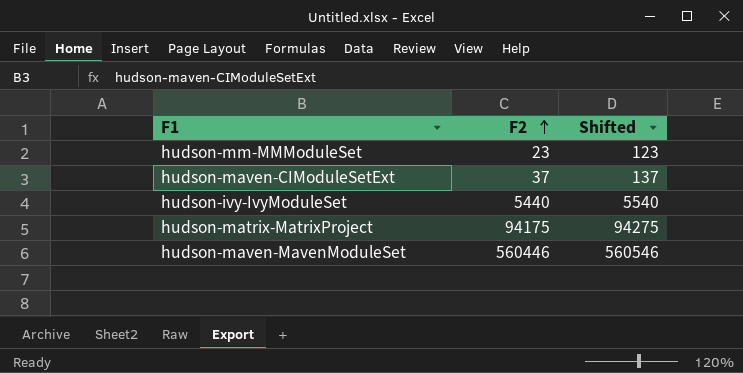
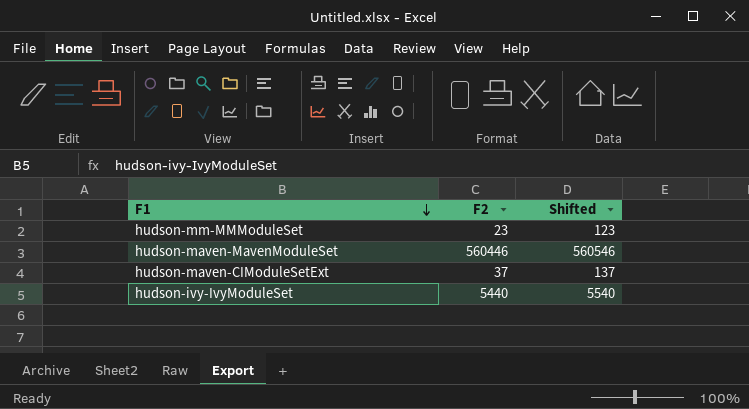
row order: F2 ascending -> F1 descending
row hudson-matrix-MatrixProject: 94175 | 94275 -> none

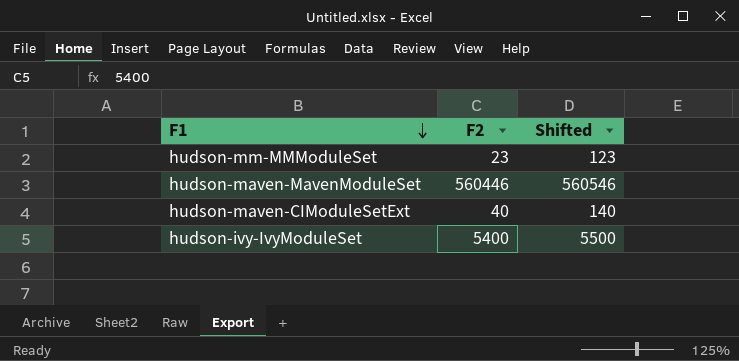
hudson-maven-CIModuleSetExt | F2: 37 -> 40
hudson-maven-CIModuleSetExt | Shifted: 137 -> 140
hudson-ivy-IvyModuleSet | F2: 5440 -> 5400
hudson-ivy-IvyModuleSet | Shifted: 5540 -> 5500

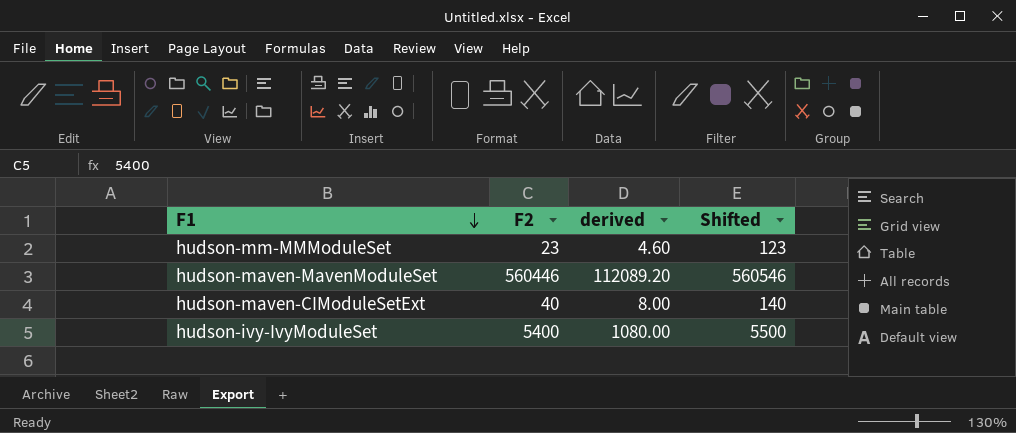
column derived | formula: none -> [F2] * 0.2

